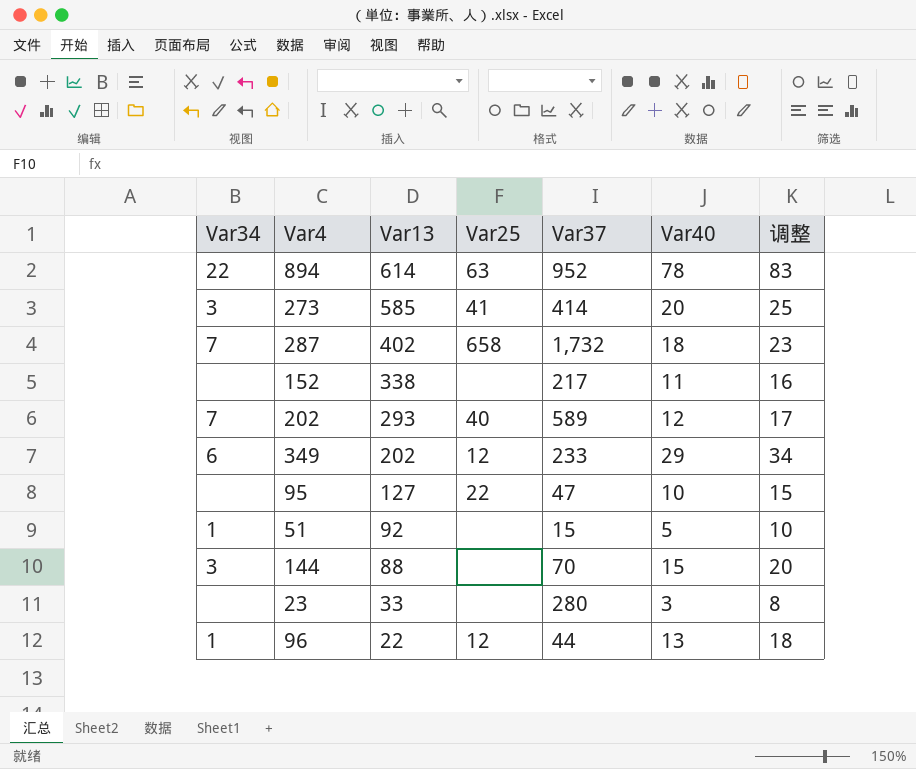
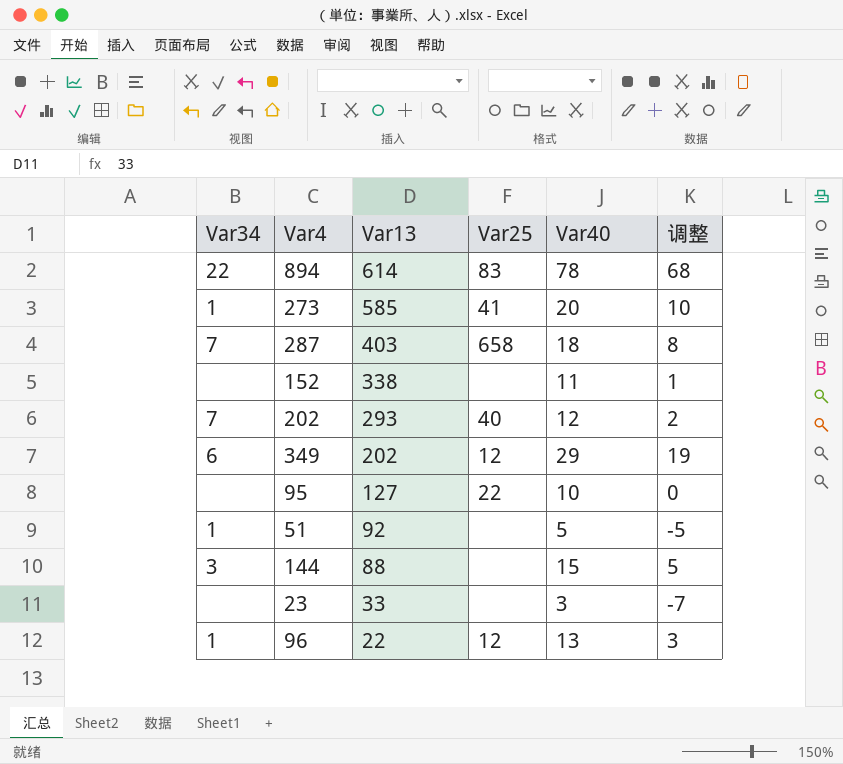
column Var37 | position: 5 -> none
column 调整 | formula: [Var40] + 5 -> [Var40] - 10
894 | Var25: 63 -> 83
273 | Var34: 3 -> 1
287 | Var13: 402 -> 403

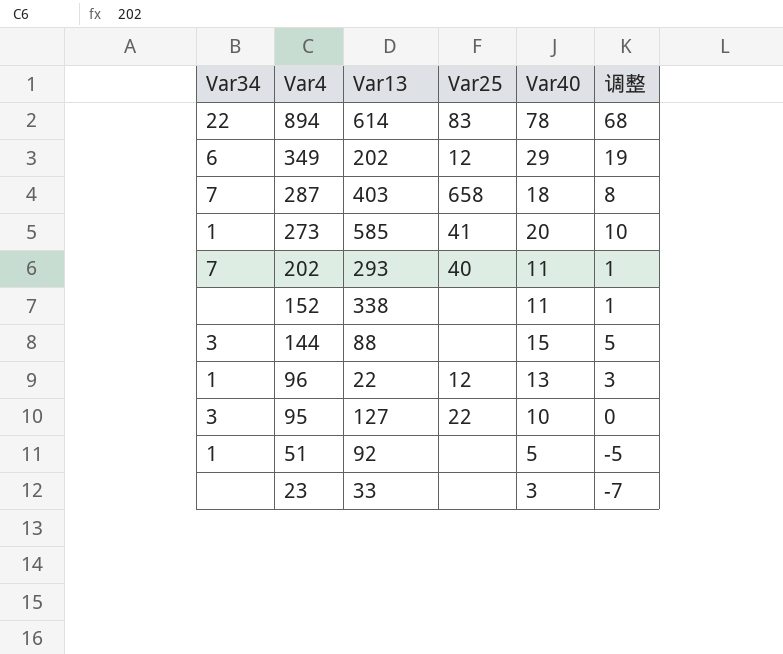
row order: Var13 descending -> Var4 descending
202 | Var40: 12 -> 11
202 | 调整: 2 -> 1
95 | Var34: none -> 3

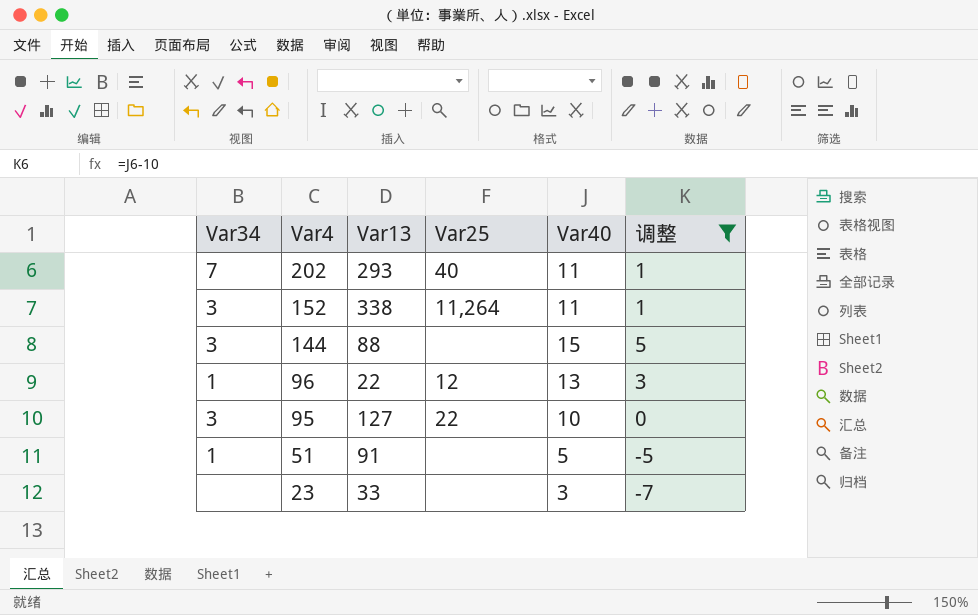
filter: none -> 调整 <= 5
152 | Var34: none -> 3
152 | Var25: none -> 11,264
51 | Var13: 92 -> 91

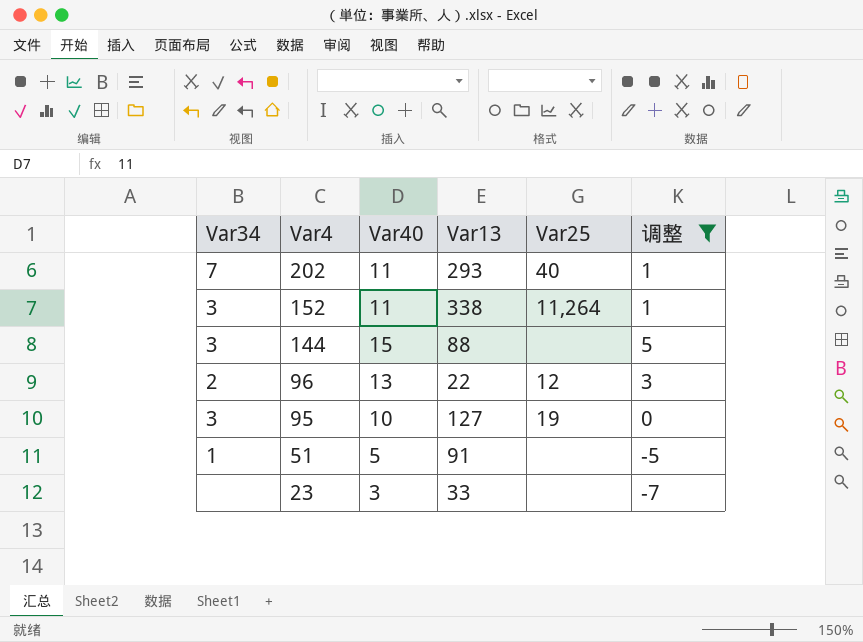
column Var40 | position: 5 -> 3
96 | Var34: 1 -> 2
95 | Var25: 22 -> 19

